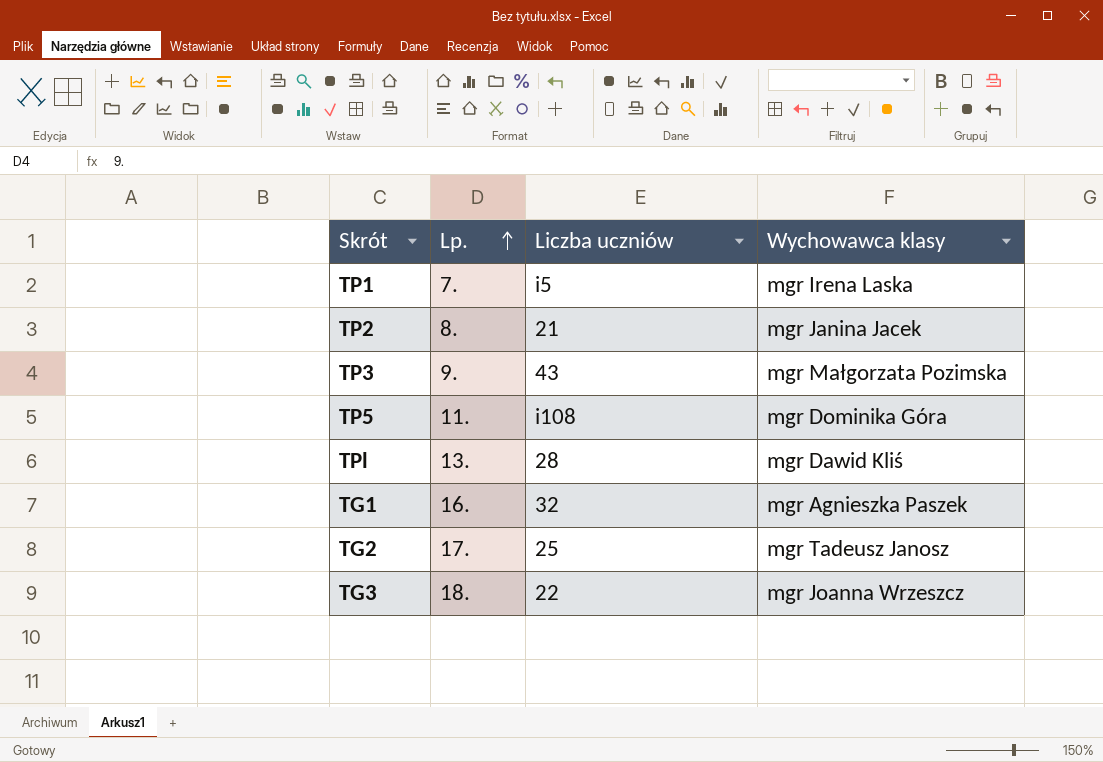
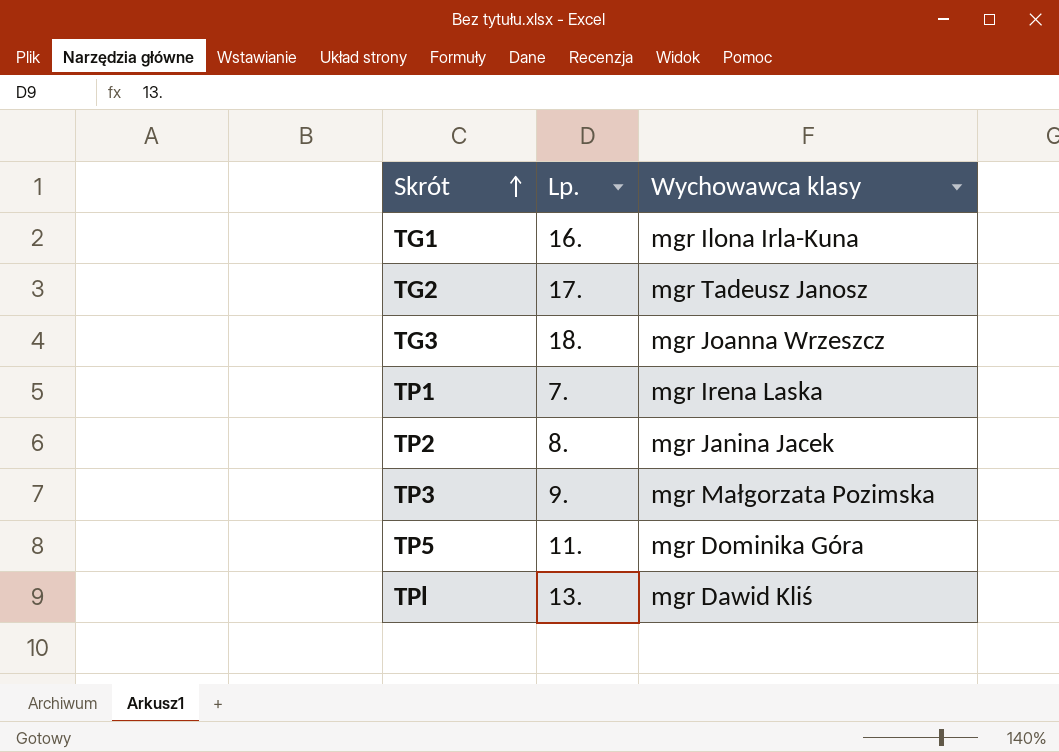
row order: Lp. ascending -> Skrót ascending
column Liczba uczniów | position: 3 -> none
TG1 | Wychowawca klasy: mgr Agnieszka Paszek -> mgr Ilona Irla-Kuna

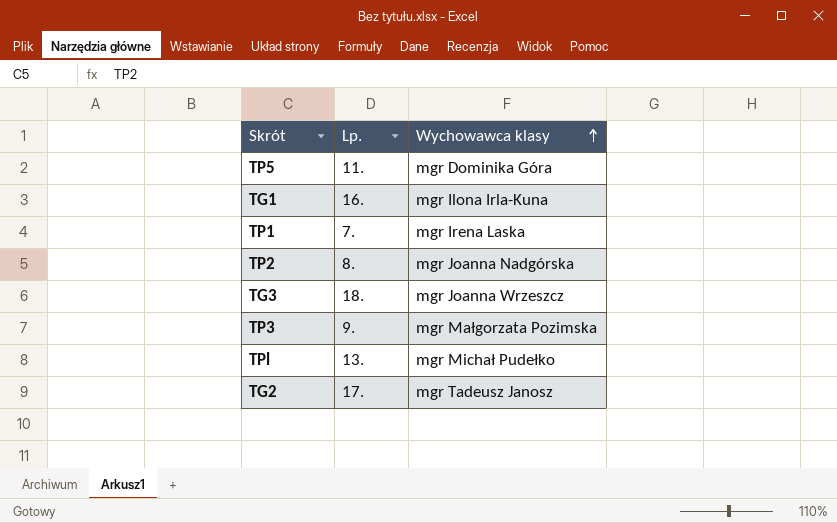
row order: Skrót ascending -> Wychowawca klasy ascending
TP2 | Wychowawca klasy: mgr Janina Jacek -> mgr Joanna Nadgórska
TPl | Wychowawca klasy: mgr Dawid Kliś -> mgr Michał Pudełko

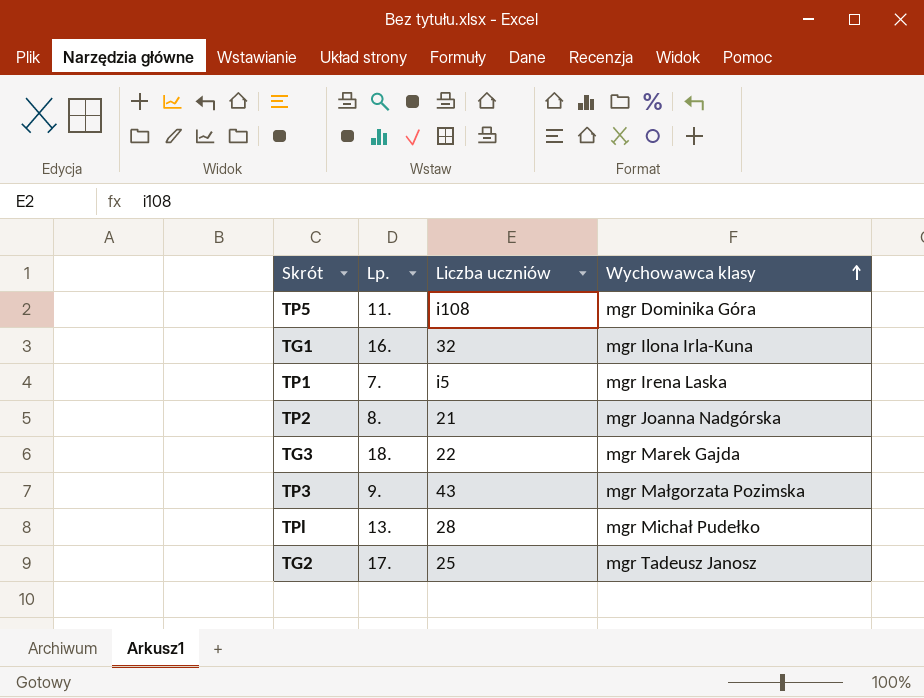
column Liczba uczniów | position: none -> 3
TG3 | Wychowawca klasy: mgr Joanna Wrzeszcz -> mgr Marek Gajda

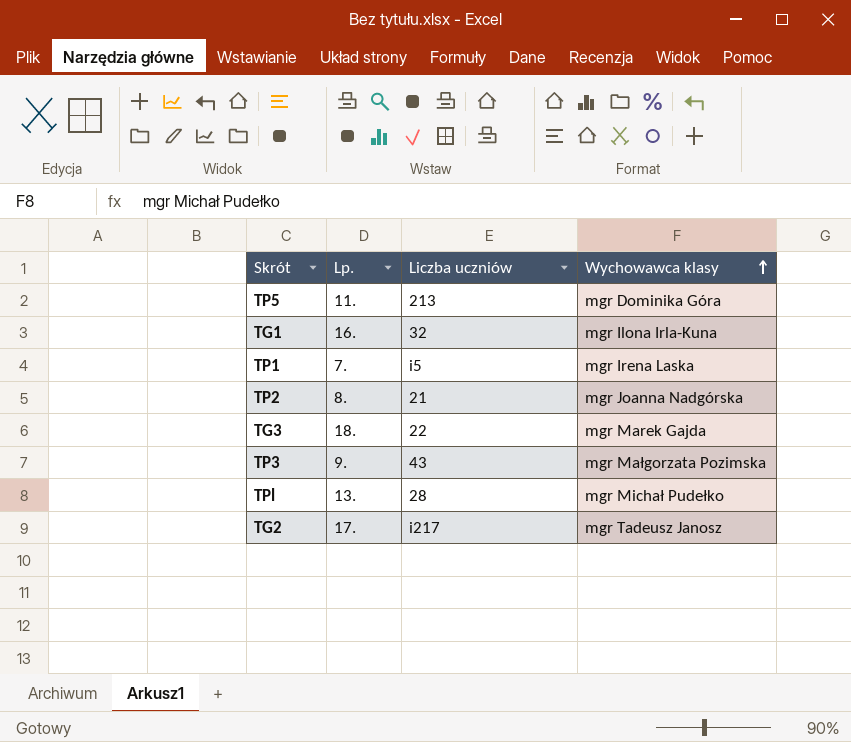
TP5 | Liczba uczniów: i108 -> 213
TG2 | Liczba uczniów: 25 -> i217

